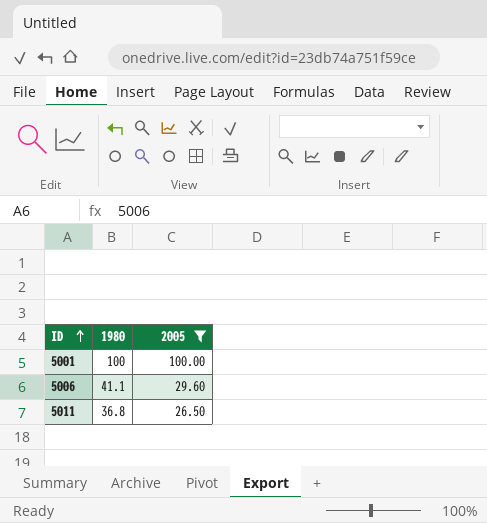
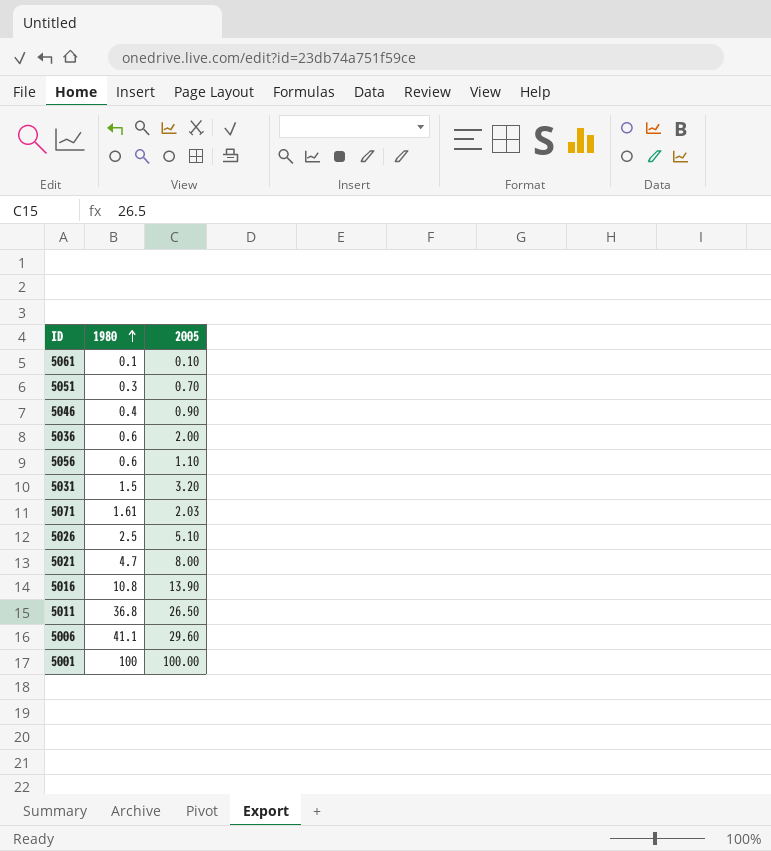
filter: 2005 >= 26.50 -> none
row order: ID ascending -> 1980 ascending

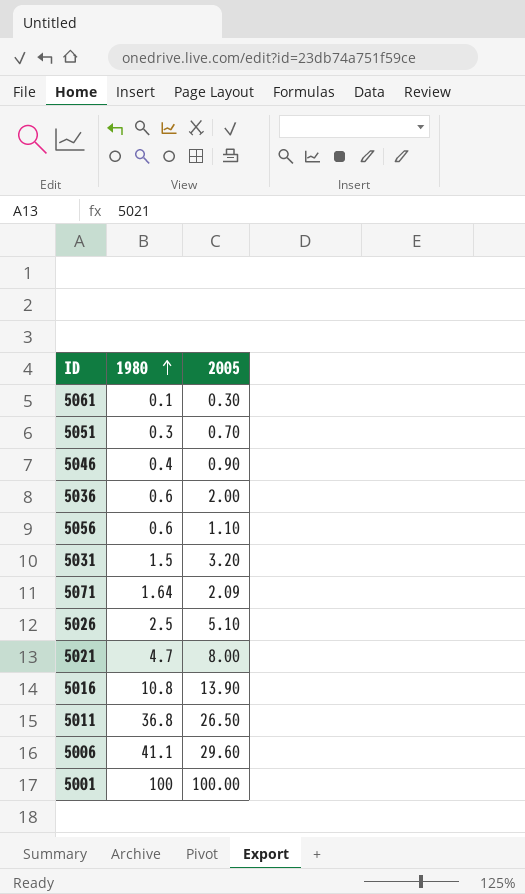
5061 | 2005: 0.10 -> 0.30
5071 | 1980: 1.61 -> 1.64
5071 | 2005: 2.03 -> 2.09

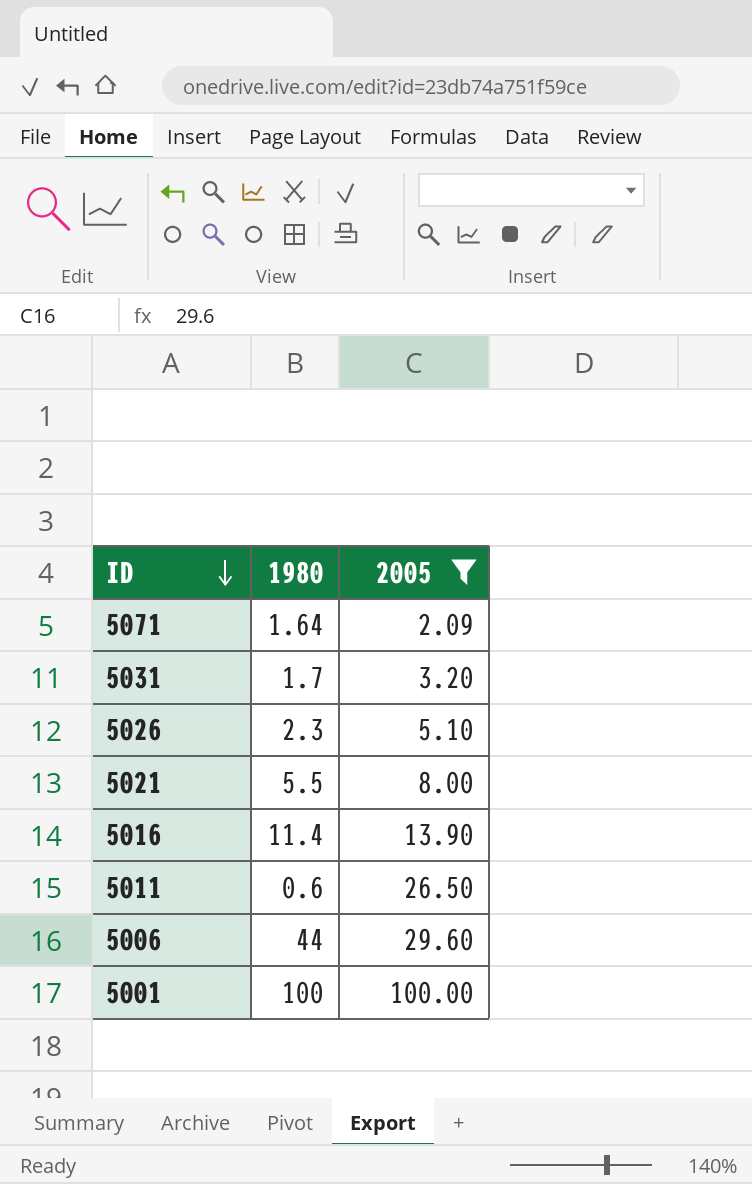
filter: none -> 2005 >= 2.09
row order: 1980 ascending -> ID descending
5031 | 1980: 1.5 -> 1.7
5026 | 1980: 2.5 -> 2.3
5021 | 1980: 4.7 -> 5.5
5016 | 1980: 10.8 -> 11.4
5011 | 1980: 36.8 -> 0.6
5006 | 1980: 41.1 -> 44

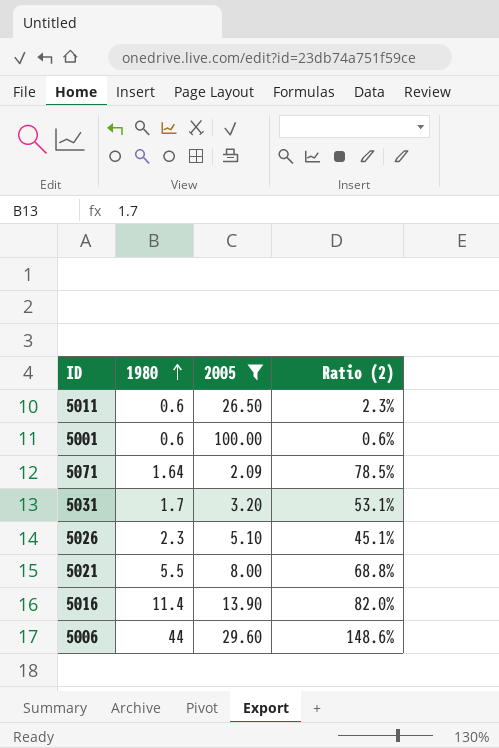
row order: ID descending -> 1980 ascending
column Ratio (2) | formula: none -> [1980] / [2005]
5001 | 1980: 100 -> 0.6

